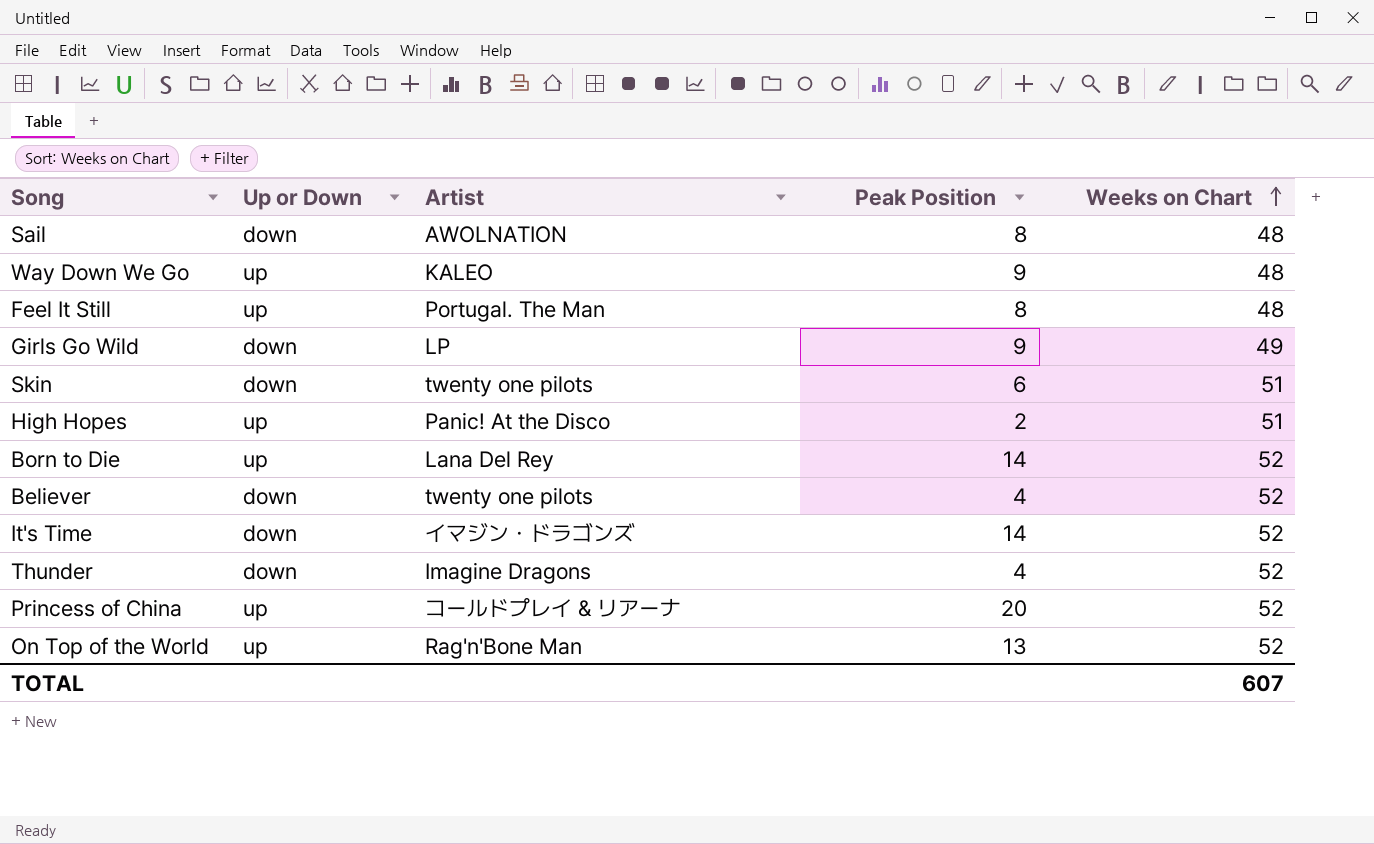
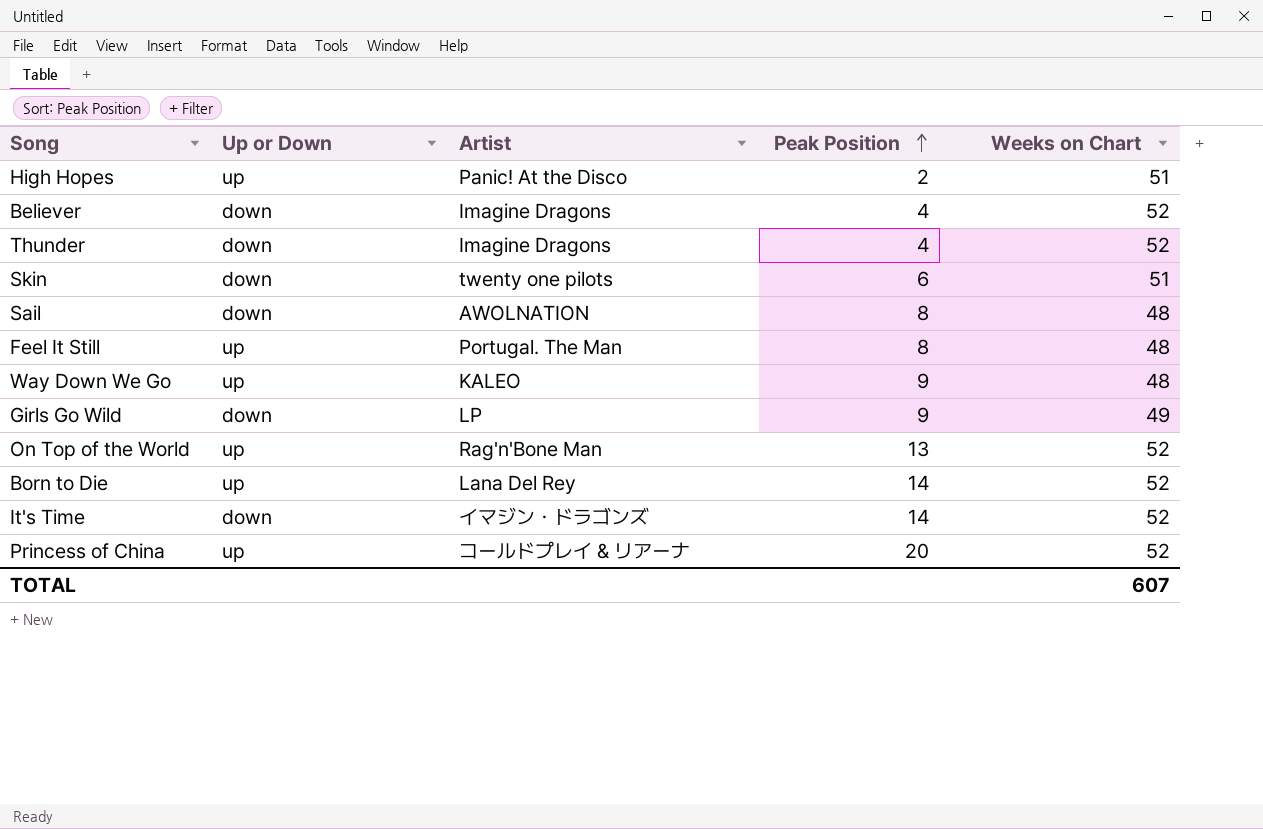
row order: Weeks on Chart ascending -> Peak Position ascending
Believer | Artist: twenty one pilots -> Imagine Dragons

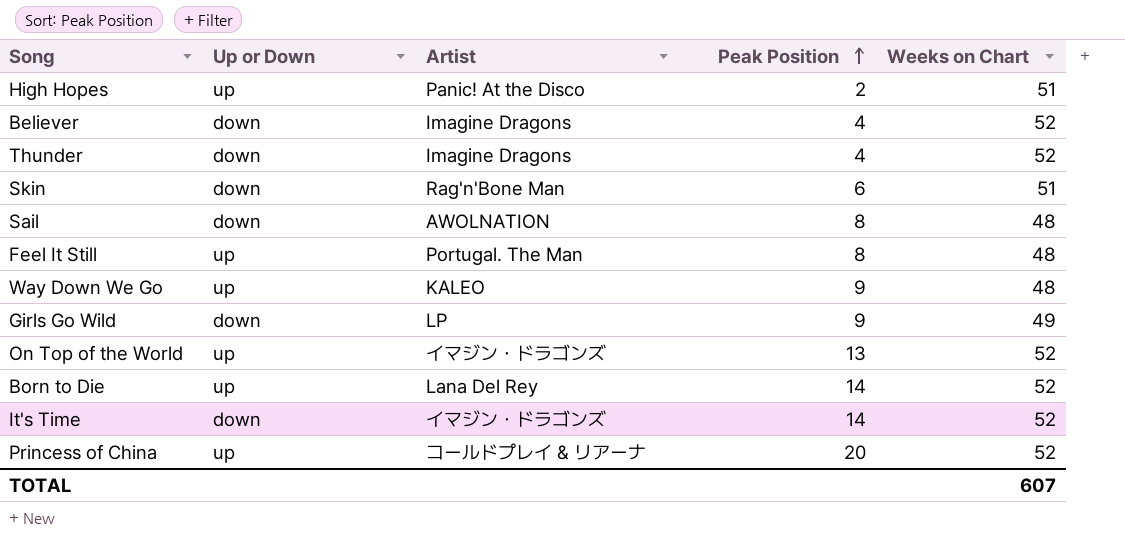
Skin | Artist: twenty one pilots -> Rag'n'Bone Man
On Top of the World | Artist: Rag'n'Bone Man -> イマジン・ドラゴンズ

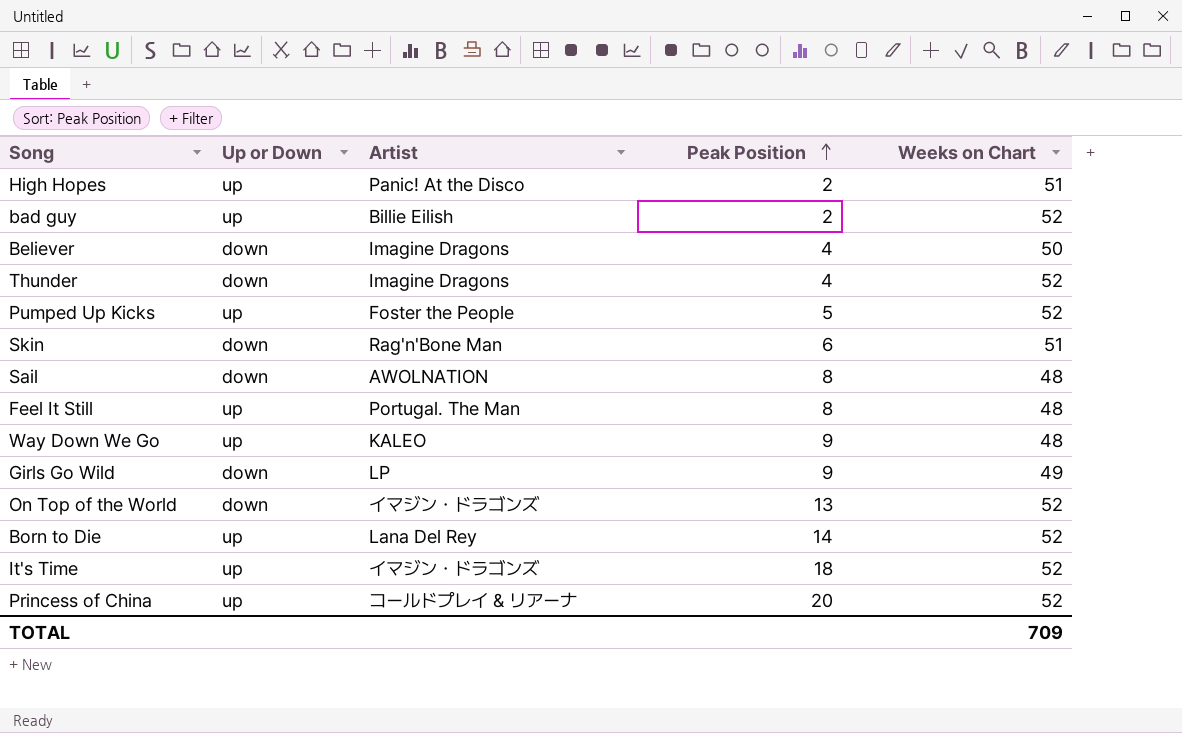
row bad guy: none -> up | Billie Eilish | 2 | 52
Believer | Weeks on Chart: 52 -> 50
row Pumped Up Kicks: none -> up | Foster the People | 5 | 52
On Top of the World | Up or Down: up -> down
It's Time | Up or Down: down -> up
It's Time | Peak Position: 14 -> 18
TOTAL | Weeks on Chart: 607 -> 709

